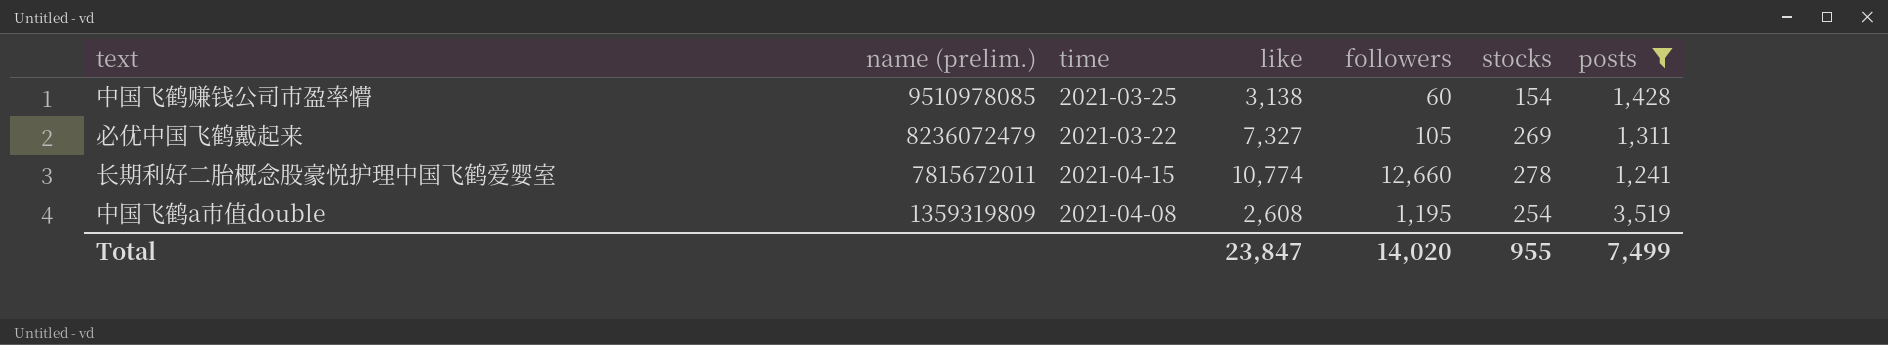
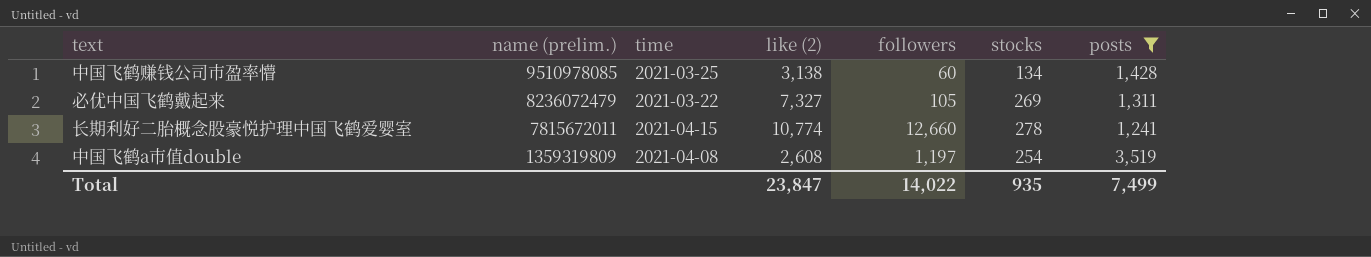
column name: like -> like (2)
中国飞鹤赚钱公司市盈率懵 | stocks: 154 -> 134
中国飞鹤a市值double | followers: 1,195 -> 1,197
Total | followers: 14,020 -> 14,022
Total | stocks: 955 -> 935

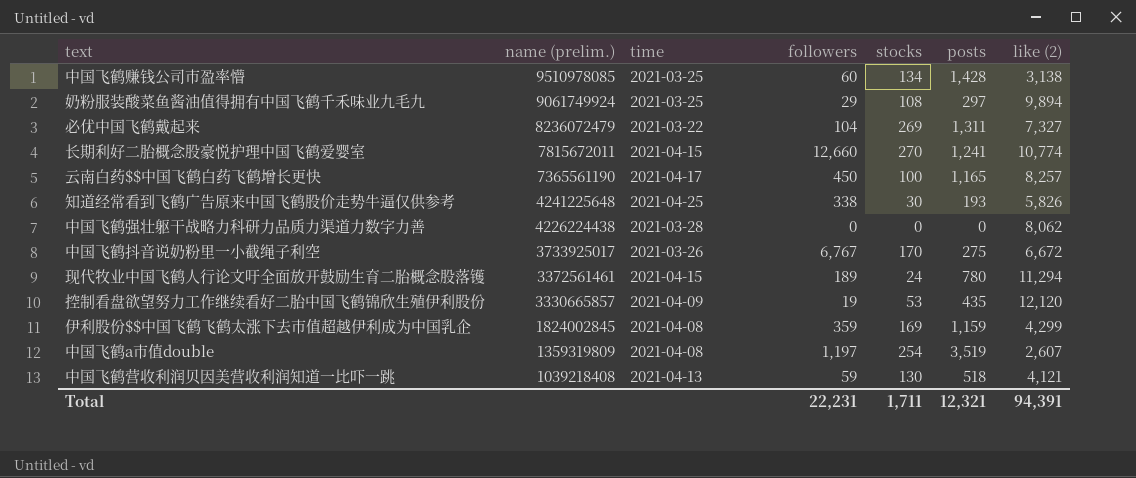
filter: posts >= 1,241 -> none
column like (2) | position: 4 -> 7
必优中国飞鹤戴起来 | followers: 105 -> 104
长期利好二胎概念股豪悦护理中国飞鹤爱婴室 | stocks: 278 -> 270
中国飞鹤a市值double | like (2): 2,608 -> 2,607
Total | followers: 14,022 -> 22,231
Total | stocks: 935 -> 1,711
Total | posts: 7,499 -> 12,321
Total | like (2): 23,847 -> 94,391

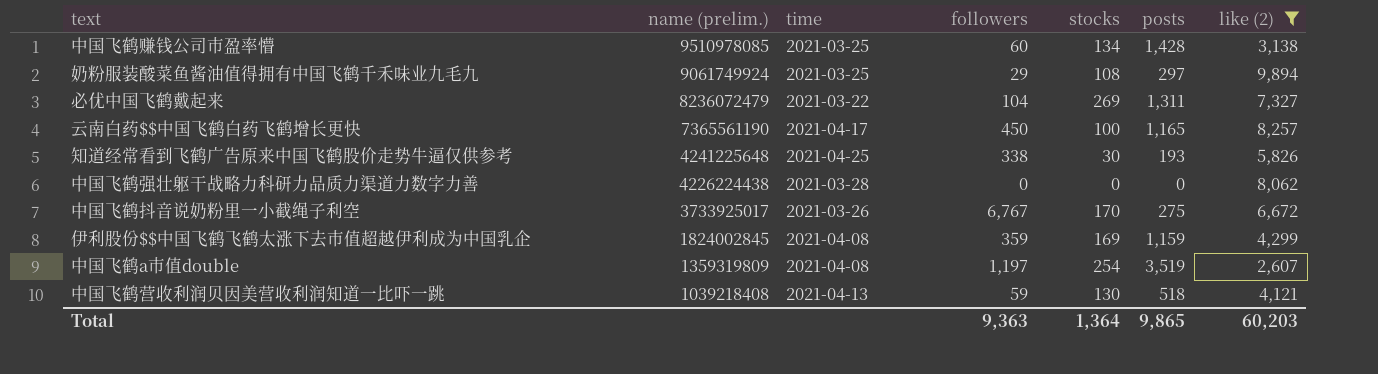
filter: none -> like (2) <= 9,894
Total | followers: 22,231 -> 9,363
Total | stocks: 1,711 -> 1,364
Total | posts: 12,321 -> 9,865
Total | like (2): 94,391 -> 60,203

